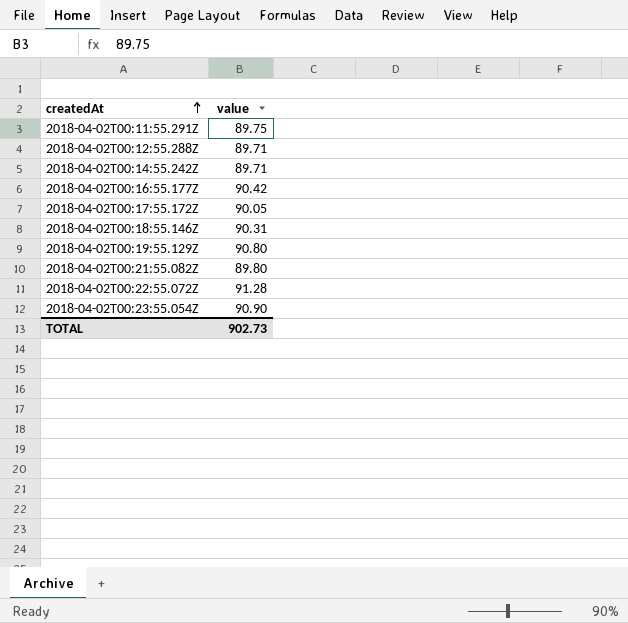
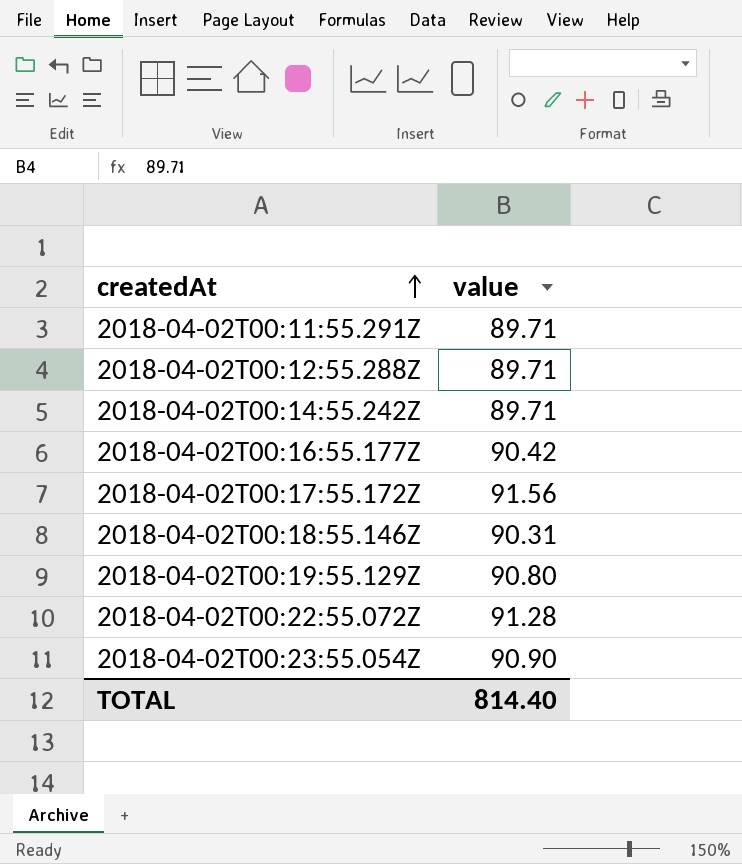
row 2018-04-02T00:21:55.082Z: 89.80 -> none
2018-04-02T00:11:55.291Z | value: 89.75 -> 89.71
2018-04-02T00:17:55.172Z | value: 90.05 -> 91.56
TOTAL | value: 902.73 -> 814.40

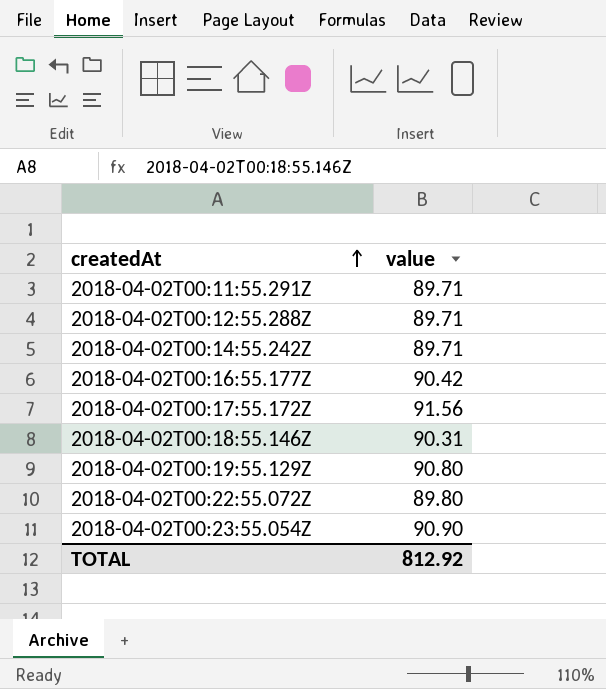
2018-04-02T00:22:55.072Z | value: 91.28 -> 89.80
TOTAL | value: 814.40 -> 812.92

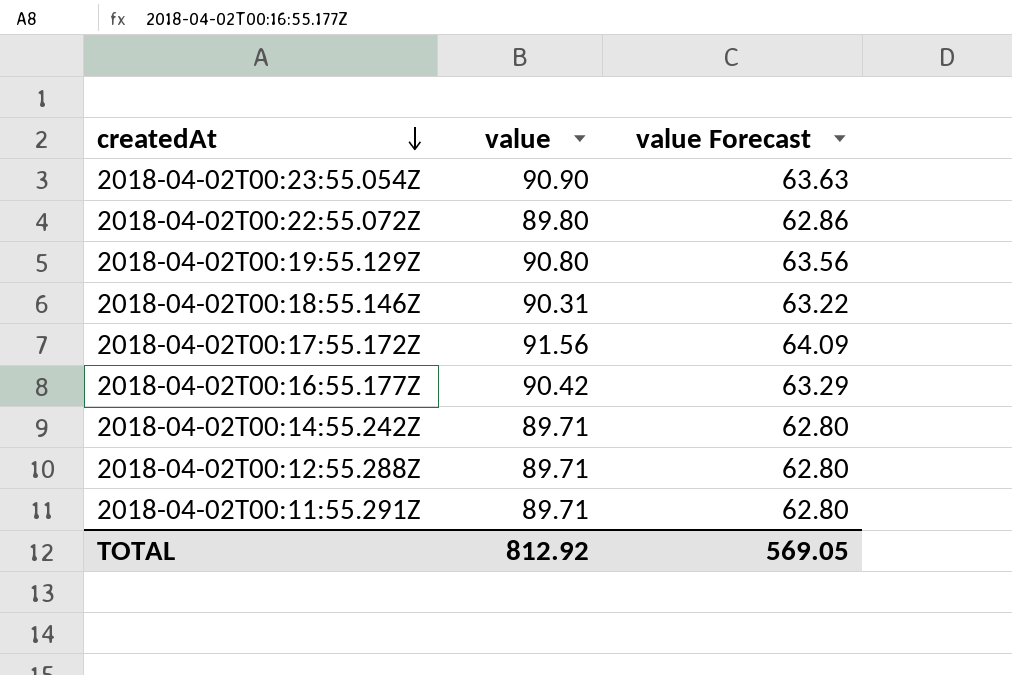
row order: createdAt ascending -> createdAt descending
column value Forecast | formula: none -> [value] * 0.7

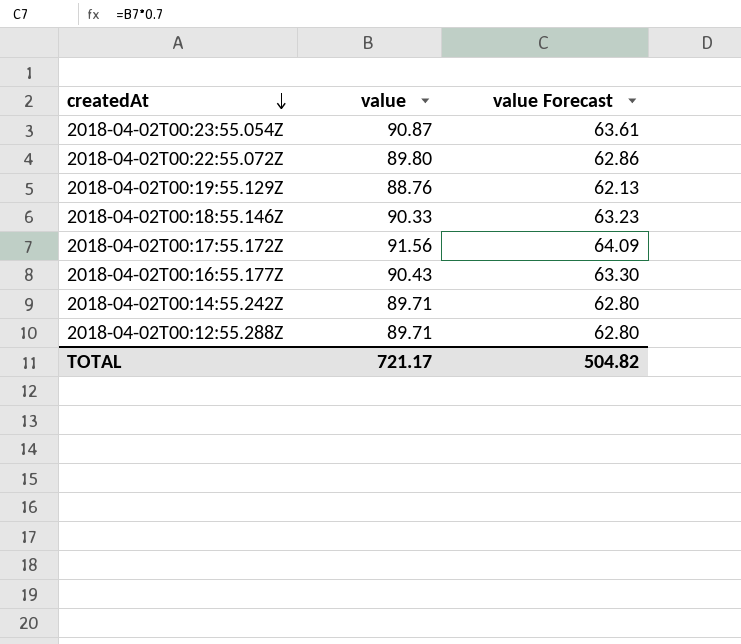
row 2018-04-02T00:11:55.291Z: 89.71 | 62.80 -> none
2018-04-02T00:23:55.054Z | value: 90.90 -> 90.87
2018-04-02T00:23:55.054Z | value Forecast: 63.63 -> 63.61
2018-04-02T00:19:55.129Z | value: 90.80 -> 88.76
2018-04-02T00:19:55.129Z | value Forecast: 63.56 -> 62.13
2018-04-02T00:18:55.146Z | value: 90.31 -> 90.33
2018-04-02T00:18:55.146Z | value Forecast: 63.22 -> 63.23
2018-04-02T00:16:55.177Z | value: 90.42 -> 90.43
2018-04-02T00:16:55.177Z | value Forecast: 63.29 -> 63.30
TOTAL | value: 812.92 -> 721.17
TOTAL | value Forecast: 569.05 -> 504.82

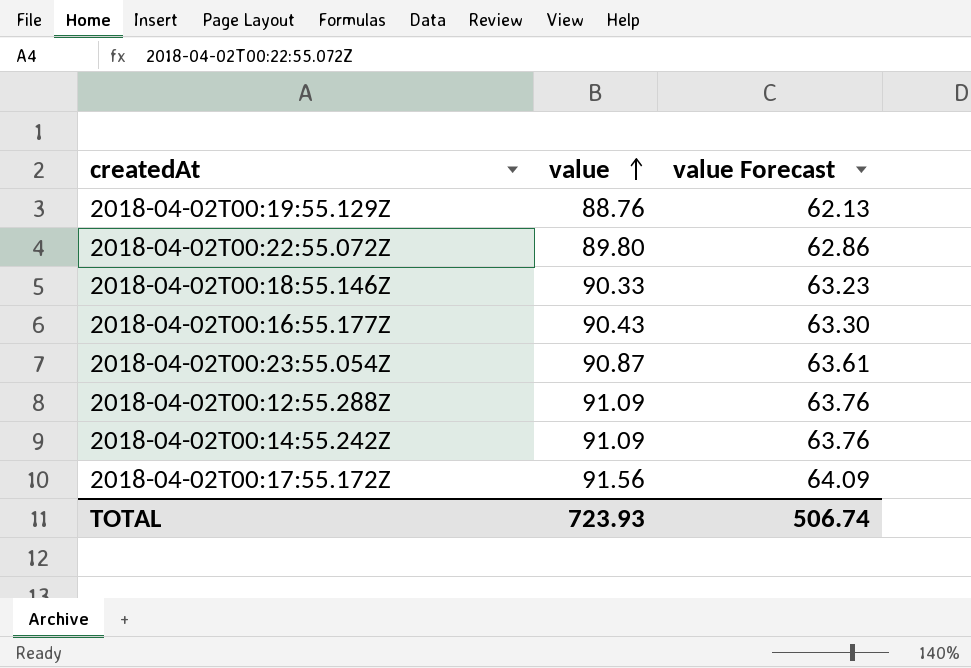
row order: createdAt descending -> value ascending
2018-04-02T00:12:55.288Z | value: 89.71 -> 91.09
2018-04-02T00:12:55.288Z | value Forecast: 62.80 -> 63.76
2018-04-02T00:14:55.242Z | value: 89.71 -> 91.09
2018-04-02T00:14:55.242Z | value Forecast: 62.80 -> 63.76
TOTAL | value: 721.17 -> 723.93
TOTAL | value Forecast: 504.82 -> 506.74

